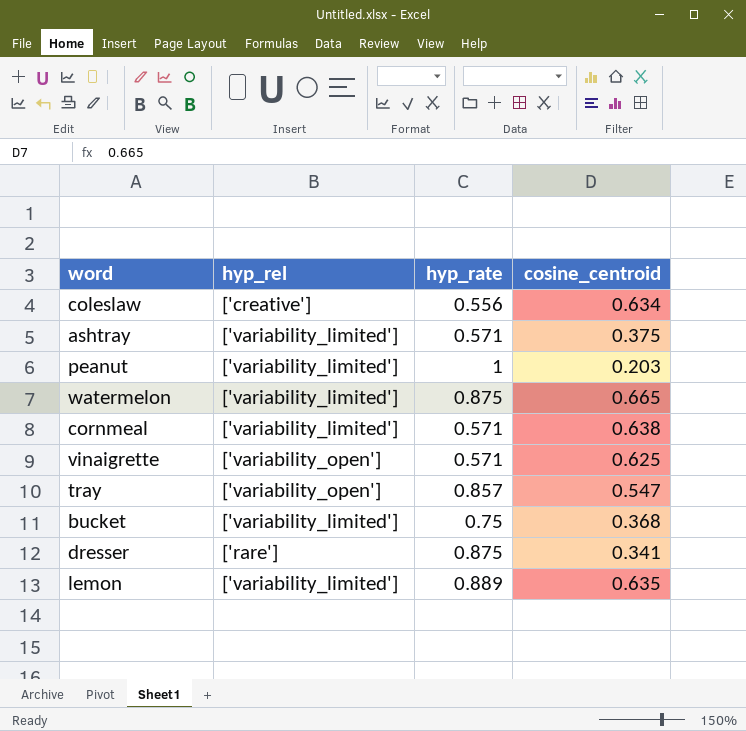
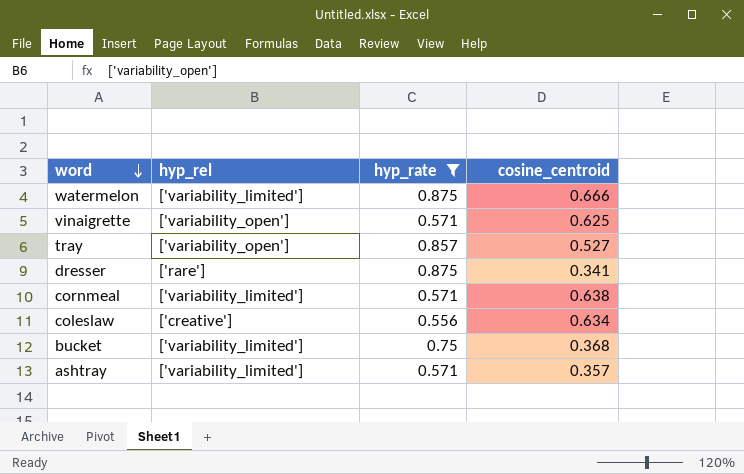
filter: none -> hyp_rate <= 0.875
row order: none -> word descending
watermelon | cosine_centroid: 0.665 -> 0.666
tray | cosine_centroid: 0.547 -> 0.527
ashtray | cosine_centroid: 0.375 -> 0.357

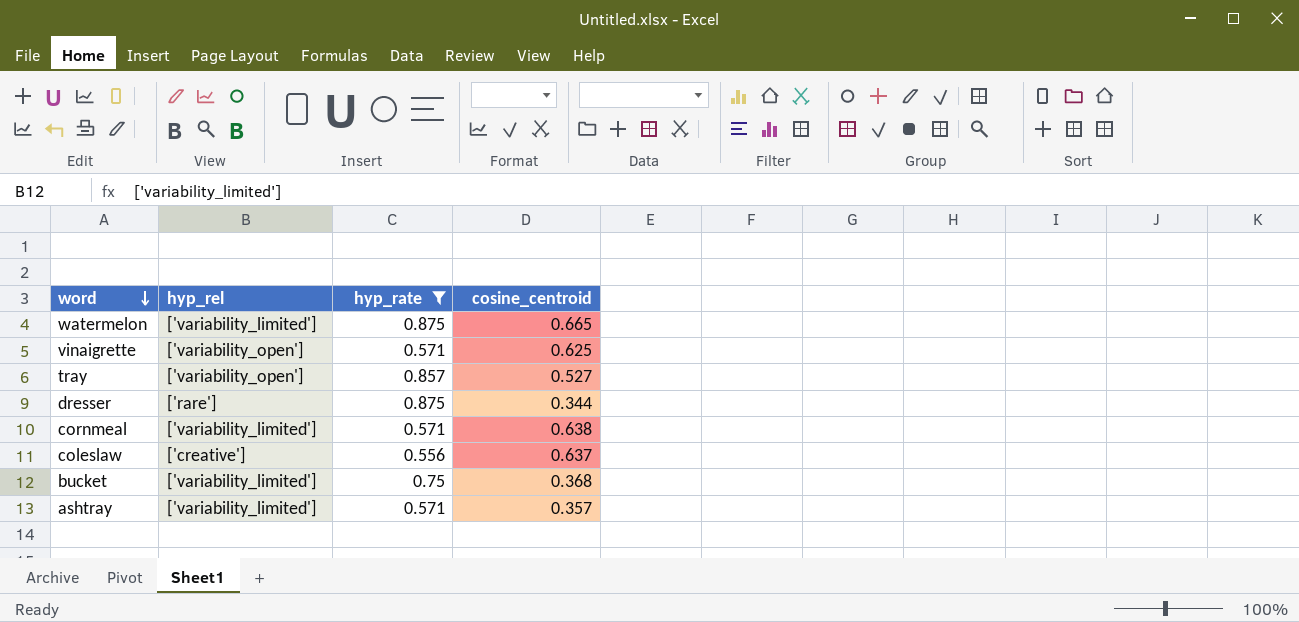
watermelon | cosine_centroid: 0.666 -> 0.665
dresser | cosine_centroid: 0.341 -> 0.344
coleslaw | cosine_centroid: 0.634 -> 0.637

